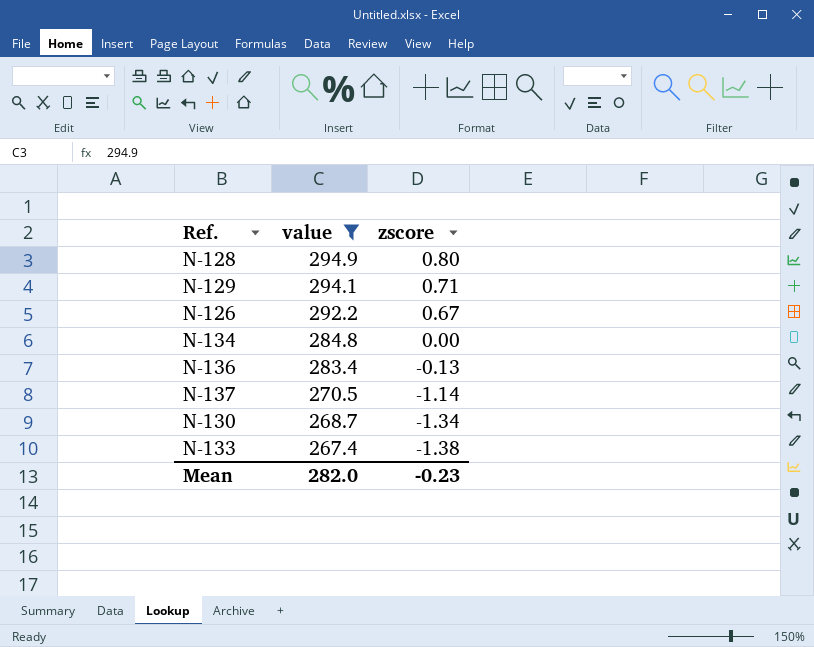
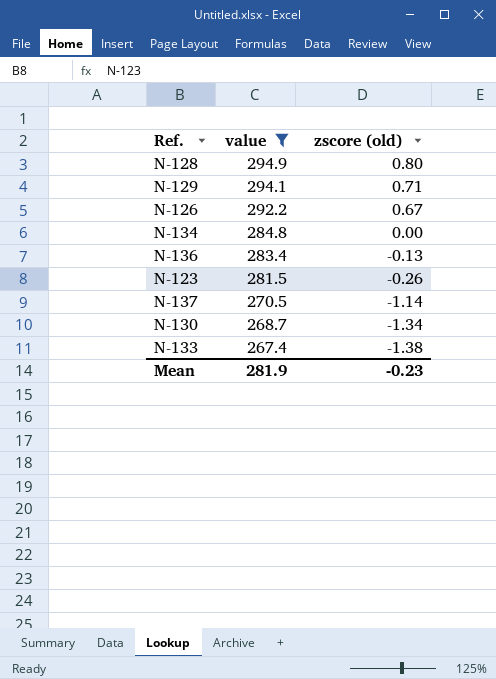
column name: zscore -> zscore (old)
row N-123: none -> 281.5 | -0.26
Mean | value: 282.0 -> 281.9

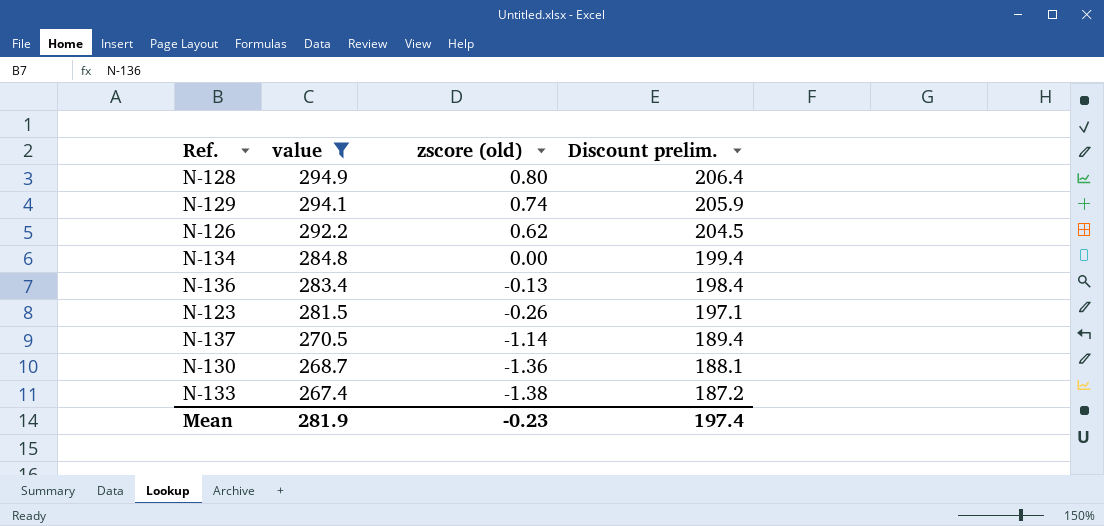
column Discount prelim. | formula: none -> [value] * 0.7
N-129 | zscore (old): 0.71 -> 0.74
N-126 | zscore (old): 0.67 -> 0.62
N-130 | zscore (old): -1.34 -> -1.36

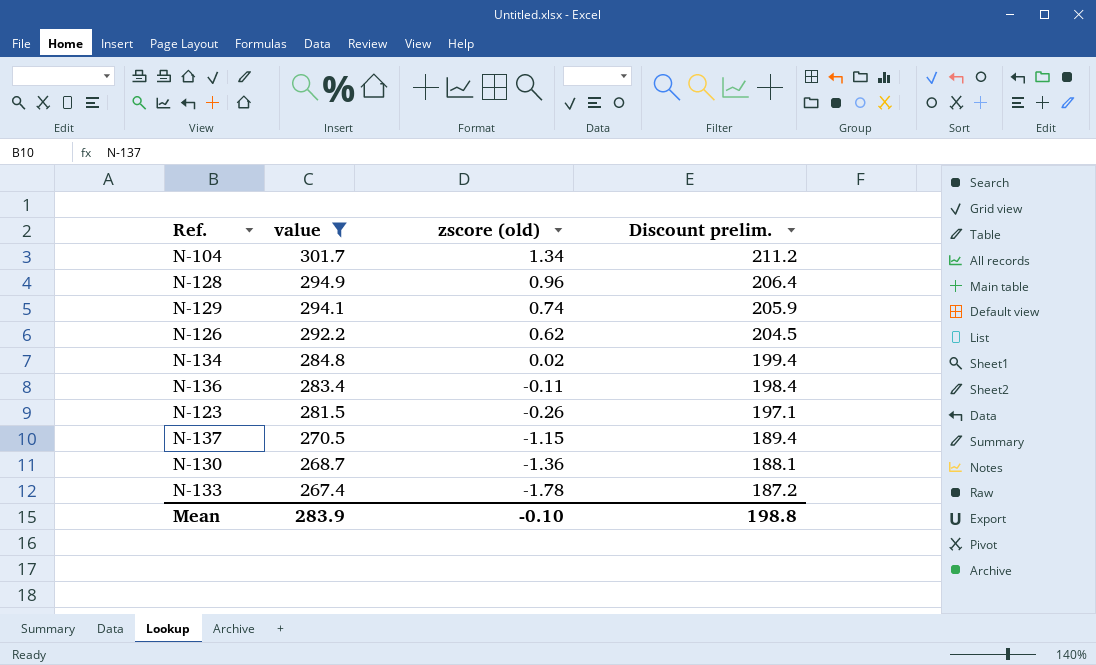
row N-104: none -> 301.7 | 1.34 | 211.2
N-128 | zscore (old): 0.80 -> 0.96
N-134 | zscore (old): 0.00 -> 0.02
N-136 | zscore (old): -0.13 -> -0.11
N-137 | zscore (old): -1.14 -> -1.15
N-133 | zscore (old): -1.38 -> -1.78
Mean | value: 281.9 -> 283.9
Mean | zscore (old): -0.23 -> -0.10
Mean | Discount prelim.: 197.4 -> 198.8

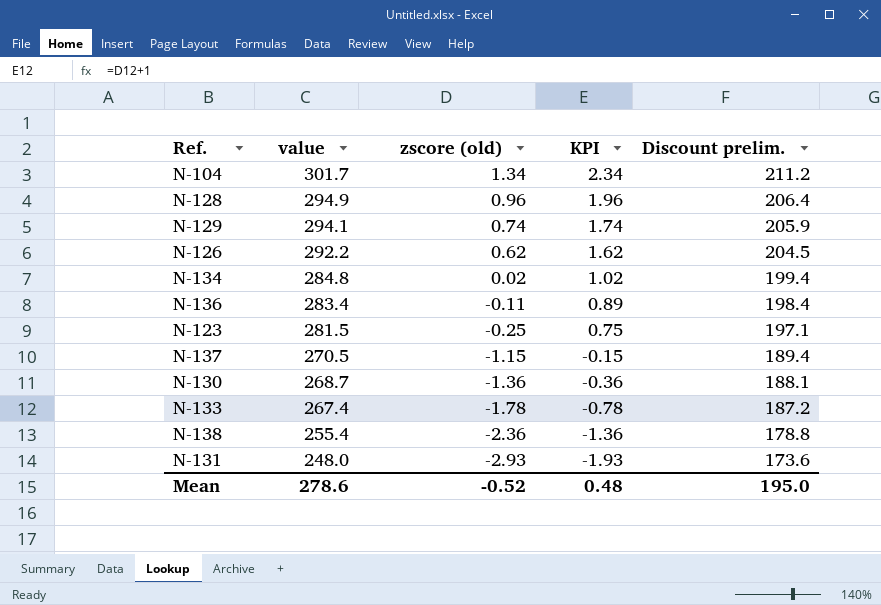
filter: value >= 267.4 -> none
column KPI | formula: none -> [zscore (old)] + 1
N-123 | zscore (old): -0.26 -> -0.25
Mean | value: 283.9 -> 278.6
Mean | zscore (old): -0.10 -> -0.52
Mean | Discount prelim.: 198.8 -> 195.0

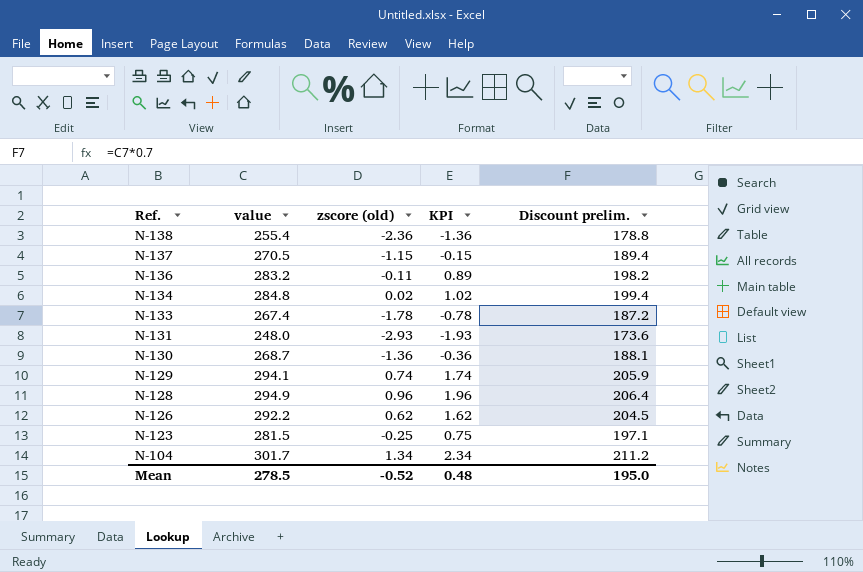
row order: value descending -> Ref. descending
N-136 | value: 283.4 -> 283.2
N-136 | Discount prelim.: 198.4 -> 198.2
Mean | value: 278.6 -> 278.5

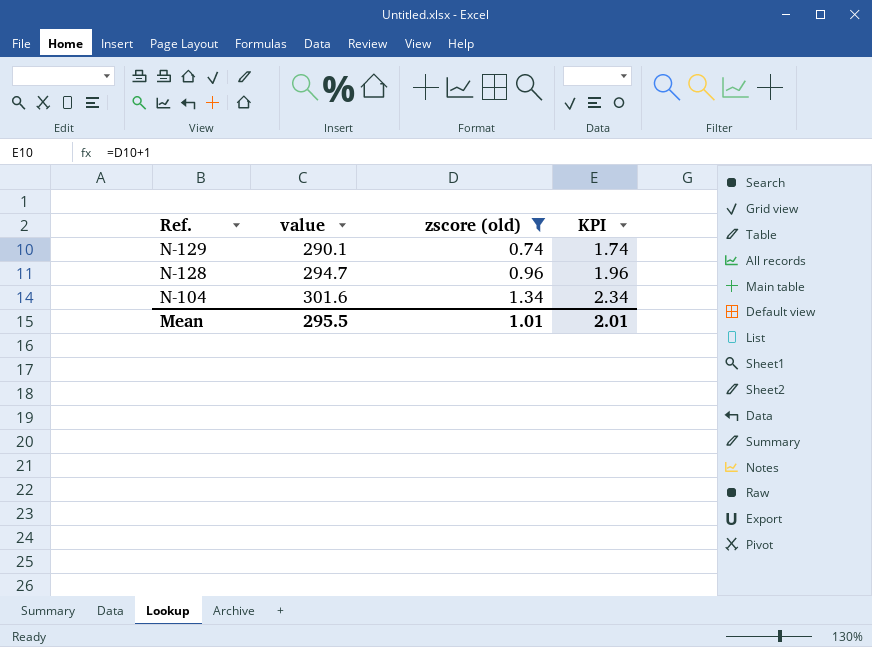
filter: none -> zscore (old) >= 0.74
column Discount prelim. | formula: [value] * 0.7 -> none
N-129 | value: 294.1 -> 290.1
N-128 | value: 294.9 -> 294.7
N-104 | value: 301.7 -> 301.6
Mean | value: 278.5 -> 295.5
Mean | zscore (old): -0.52 -> 1.01
Mean | KPI: 0.48 -> 2.01

